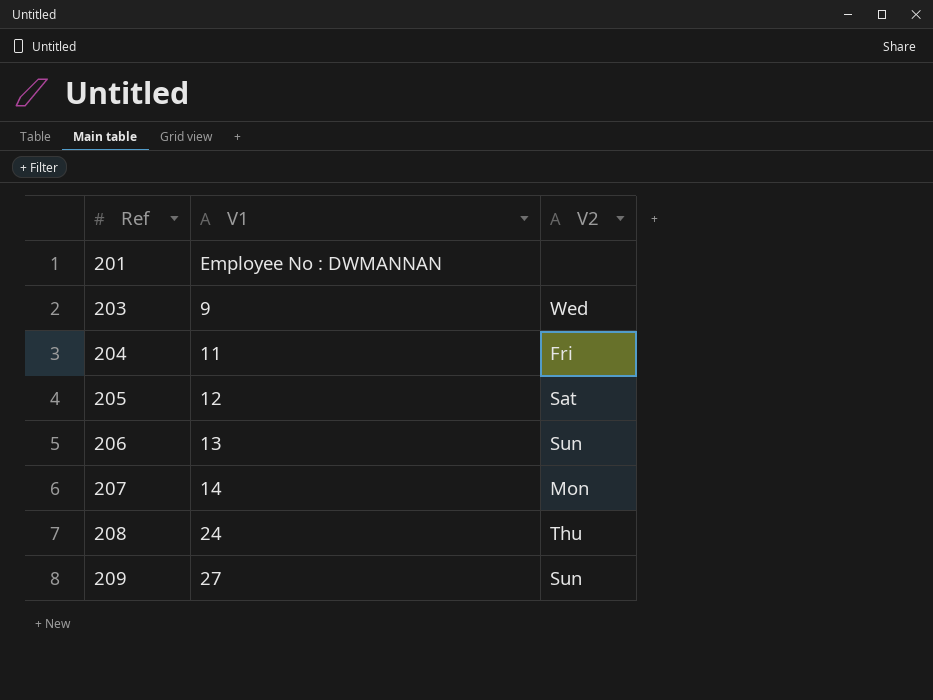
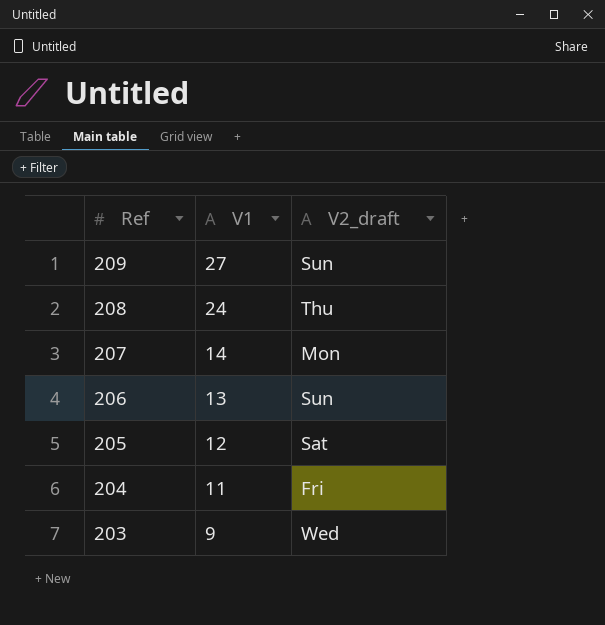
row order: Ref ascending -> Ref descending
column name: V2 -> V2_draft
row 201: Employee No : DWMANNAN | none -> none

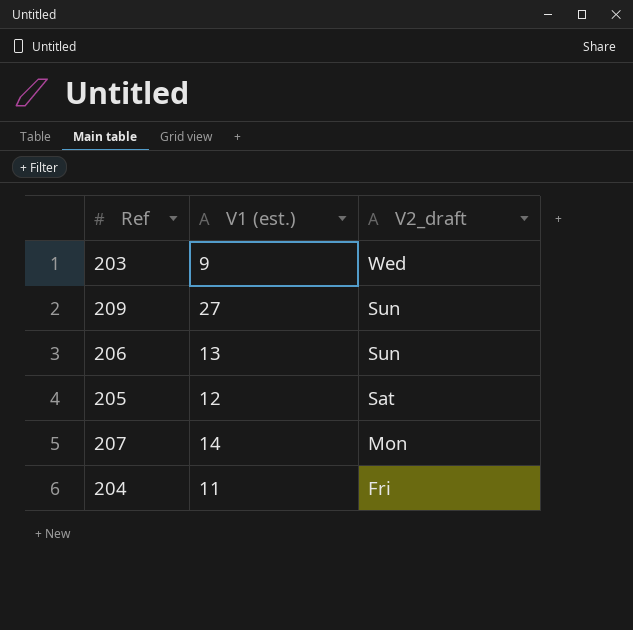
row order: Ref descending -> V2_draft descending
column name: V1 -> V1 (est.)
row 208: 24 | Thu -> none

